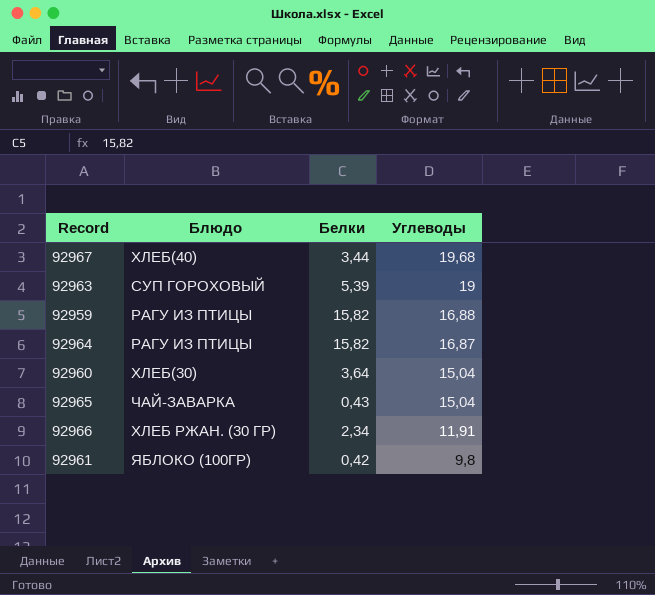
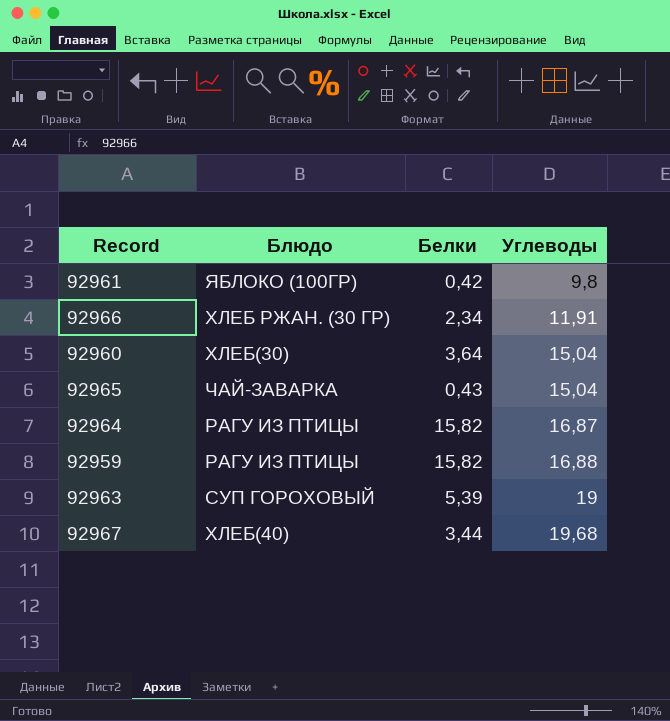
row order: Углеводы descending -> Углеводы ascending

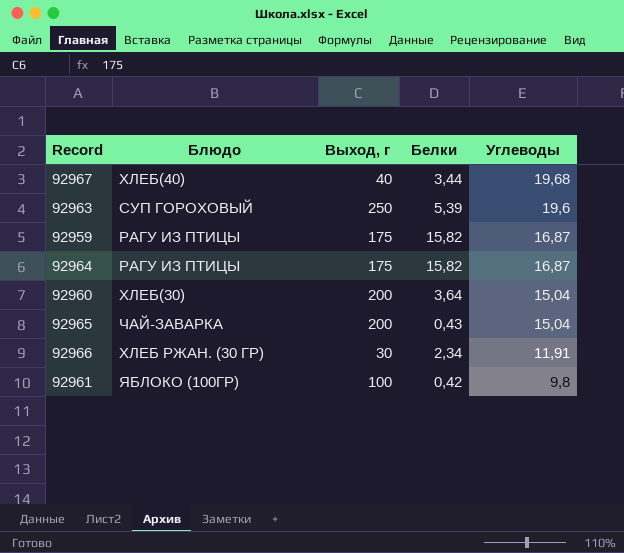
row order: Углеводы ascending -> Углеводы descending
column Выход, г | position: none -> 3
92963 | Углеводы: 19 -> 19,6
92959 | Углеводы: 16,88 -> 16,87

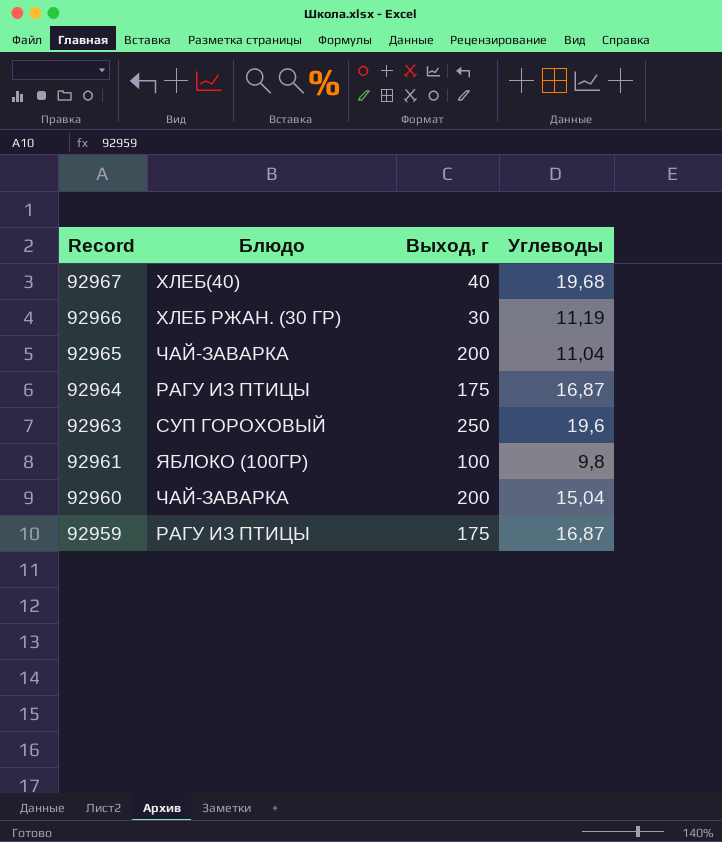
row order: Углеводы descending -> Record descending
column Белки | position: 4 -> none
92966 | Углеводы: 11,91 -> 11,19
92965 | Углеводы: 15,04 -> 11,04
92960 | Блюдо: ХЛЕБ(30) -> ЧАЙ-ЗАВАРКА

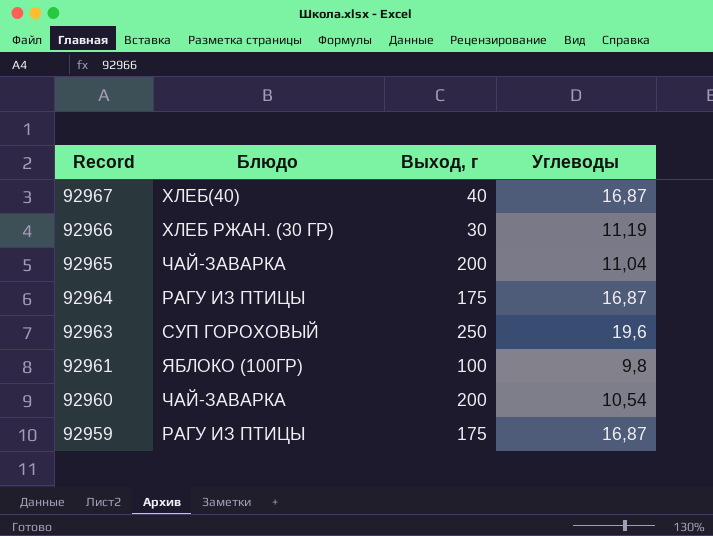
92967 | Углеводы: 19,68 -> 16,87
92960 | Углеводы: 15,04 -> 10,54

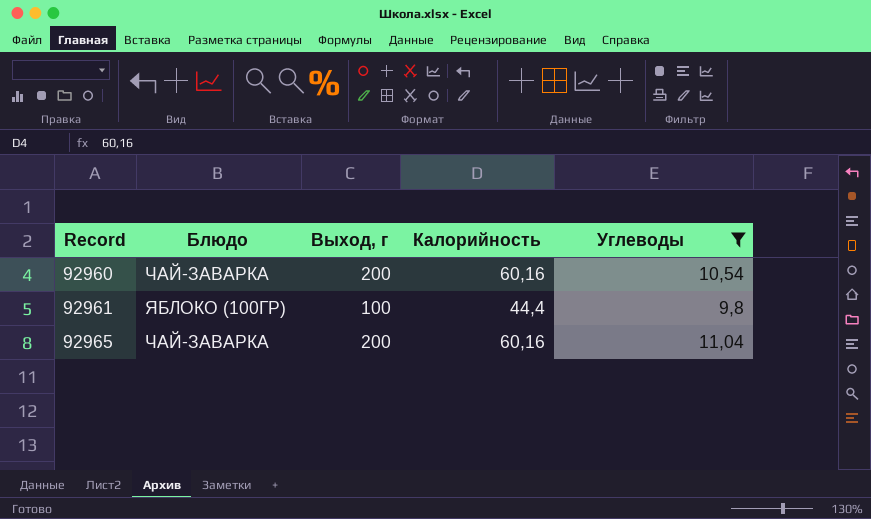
filter: none -> Углеводы <= 11,04
row order: Record descending -> Record ascending
column Калорийность | position: none -> 4

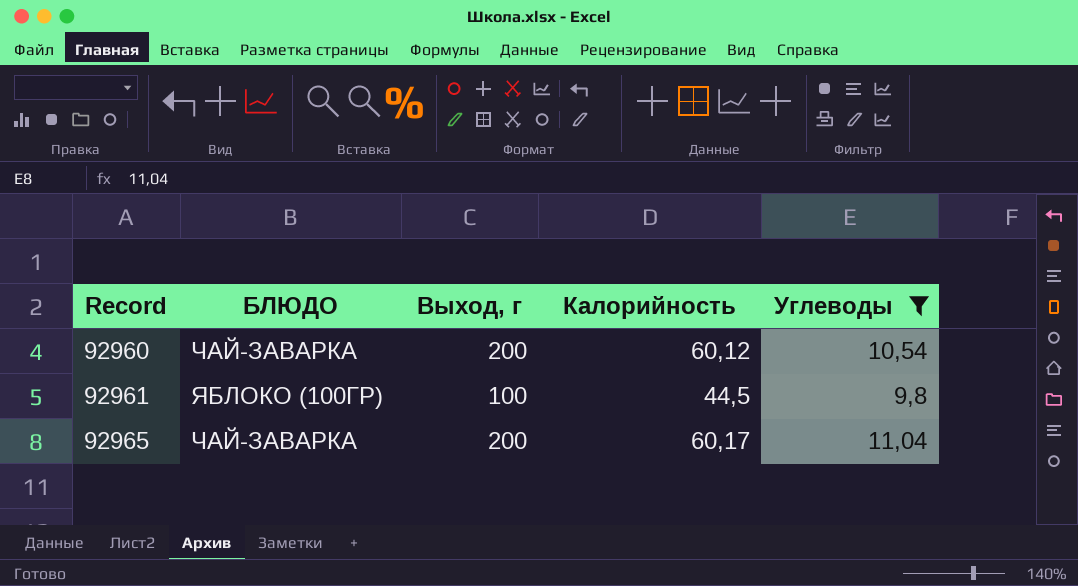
column name: Блюдо -> БЛЮДО
92960 | Калорийность: 60,16 -> 60,12
92961 | Калорийность: 44,4 -> 44,5
92965 | Калорийность: 60,16 -> 60,17

